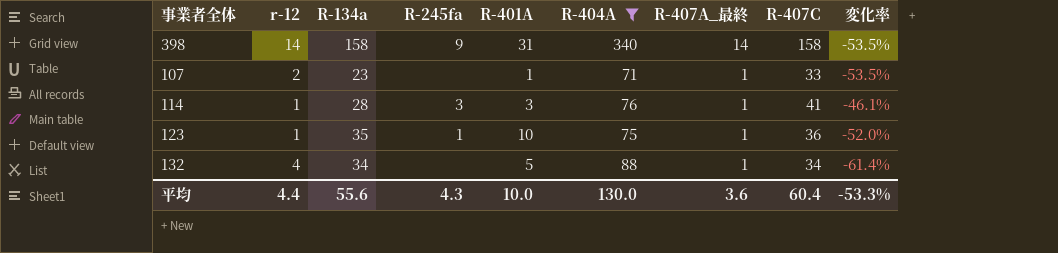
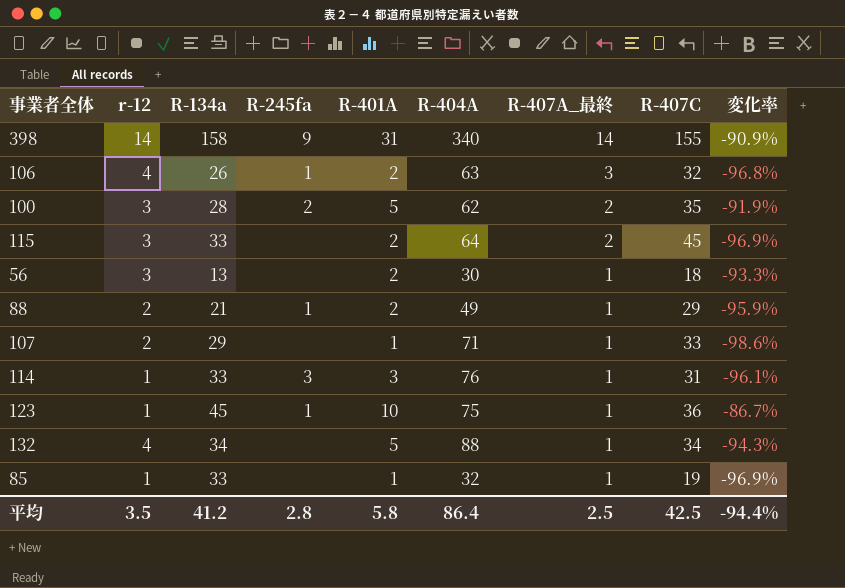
filter: R-404A >= 71 -> none
column 変化率 | formula: ([R-407C] - [R-404A]) / [R-404A] -> ([R-401A] - [R-404A]) / [R-404A]
398 | R-407C: 158 -> 155
107 | R-134a: 23 -> 29
114 | R-134a: 28 -> 33
114 | R-407C: 41 -> 31
123 | R-134a: 35 -> 45
平均 | r-12: 4.4 -> 3.5
平均 | R-134a: 55.6 -> 41.2
平均 | R-245fa: 4.3 -> 2.8
平均 | R-401A: 10.0 -> 5.8
平均 | R-404A: 130.0 -> 86.4
平均 | R-407A_最終: 3.6 -> 2.5
平均 | R-407C: 60.4 -> 42.5
平均 | 変化率: -53.3% -> -94.4%

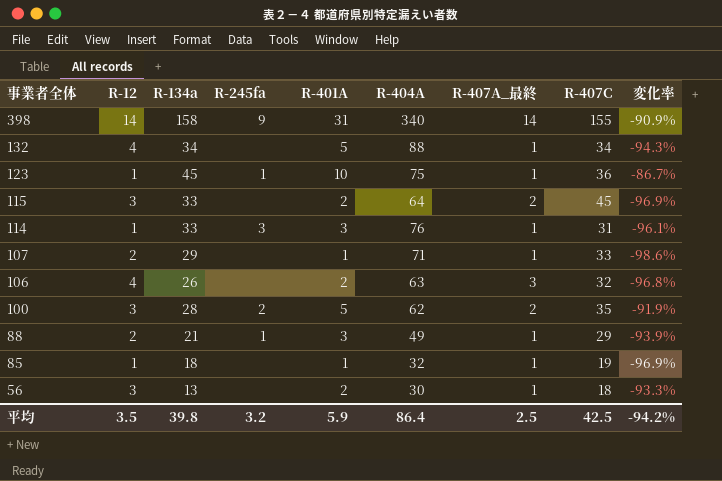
row order: R-407A_最終 descending -> 事業者全体 descending
column name: r-12 -> R-12
106 | R-245fa: 1 -> none
88 | R-401A: 2 -> 3
88 | 変化率: -95.9% -> -93.9%
85 | R-134a: 33 -> 18
平均 | R-134a: 41.2 -> 39.8
平均 | R-245fa: 2.8 -> 3.2
平均 | R-401A: 5.8 -> 5.9
平均 | 変化率: -94.4% -> -94.2%

